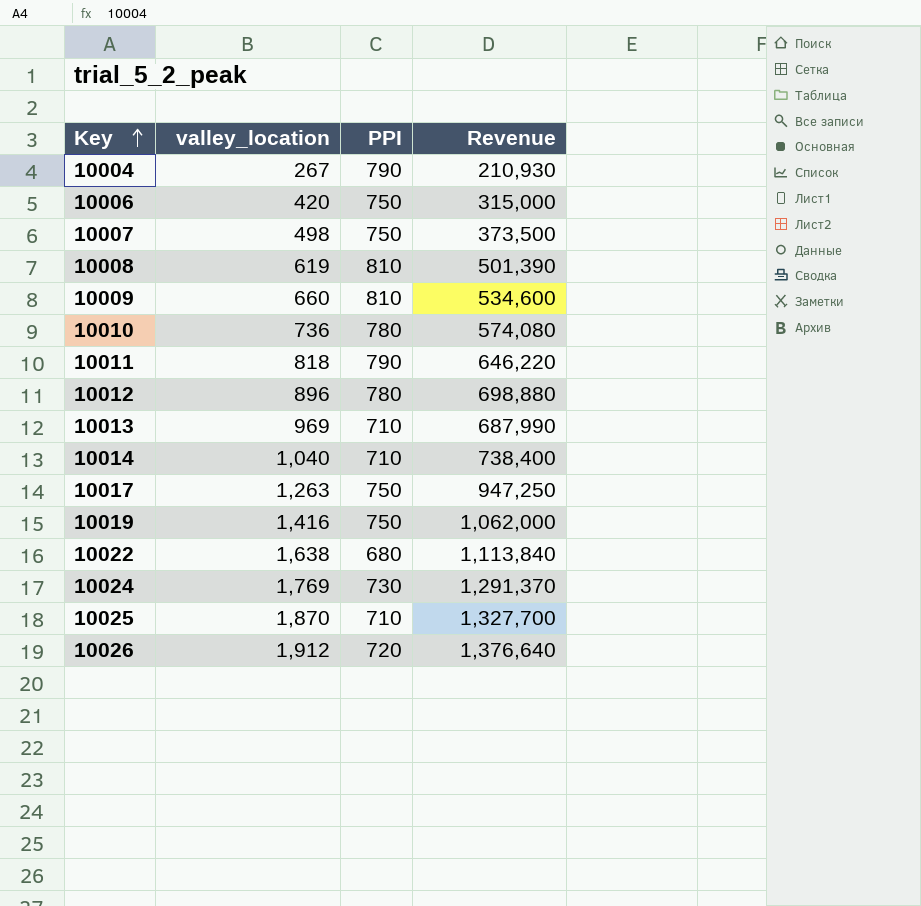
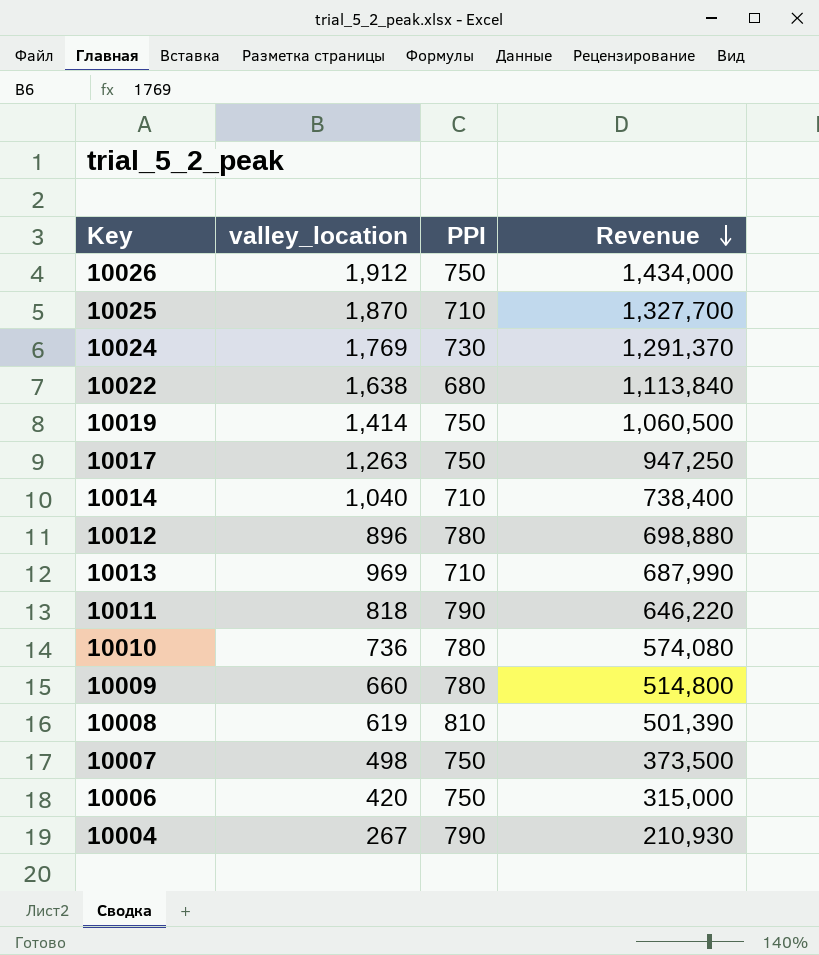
row order: Key ascending -> Revenue descending
10026 | PPI: 720 -> 750
10026 | Revenue: 1,376,640 -> 1,434,000
10019 | valley_location: 1,416 -> 1,414
10019 | Revenue: 1,062,000 -> 1,060,500
10009 | PPI: 810 -> 780
10009 | Revenue: 534,600 -> 514,800

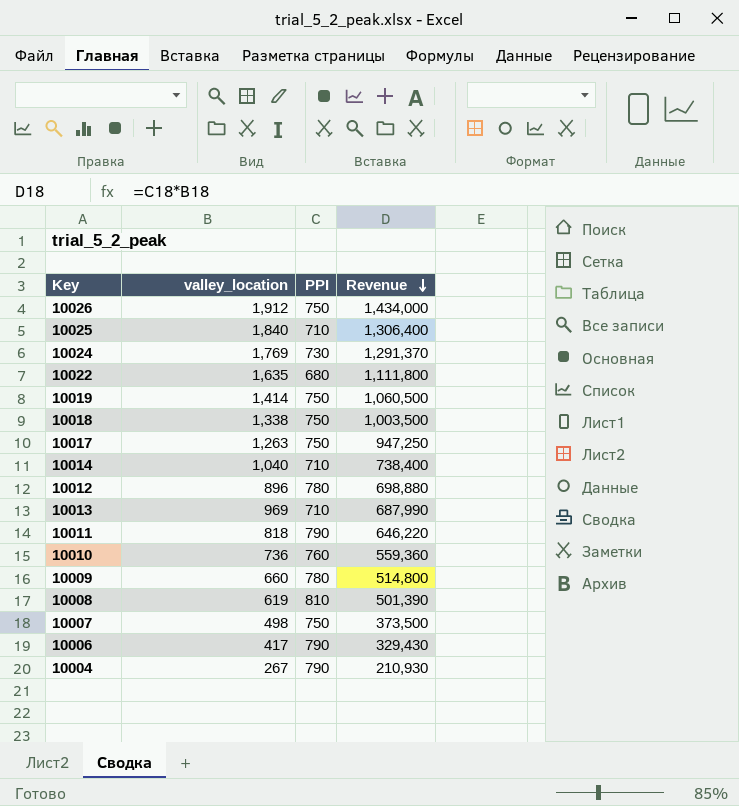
10025 | valley_location: 1,870 -> 1,840
10025 | Revenue: 1,327,700 -> 1,306,400
10022 | valley_location: 1,638 -> 1,635
10022 | Revenue: 1,113,840 -> 1,111,800
row 10018: none -> 1,338 | 750 | 1,003,500
10010 | PPI: 780 -> 760
10010 | Revenue: 574,080 -> 559,360
10006 | valley_location: 420 -> 417
10006 | PPI: 750 -> 790
10006 | Revenue: 315,000 -> 329,430

